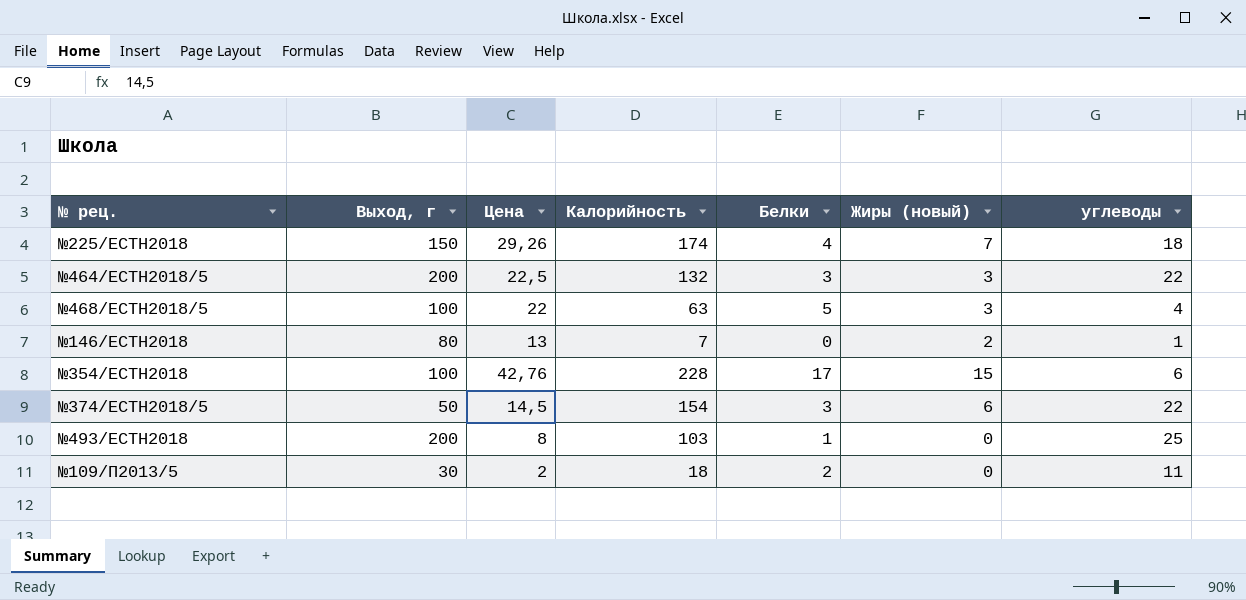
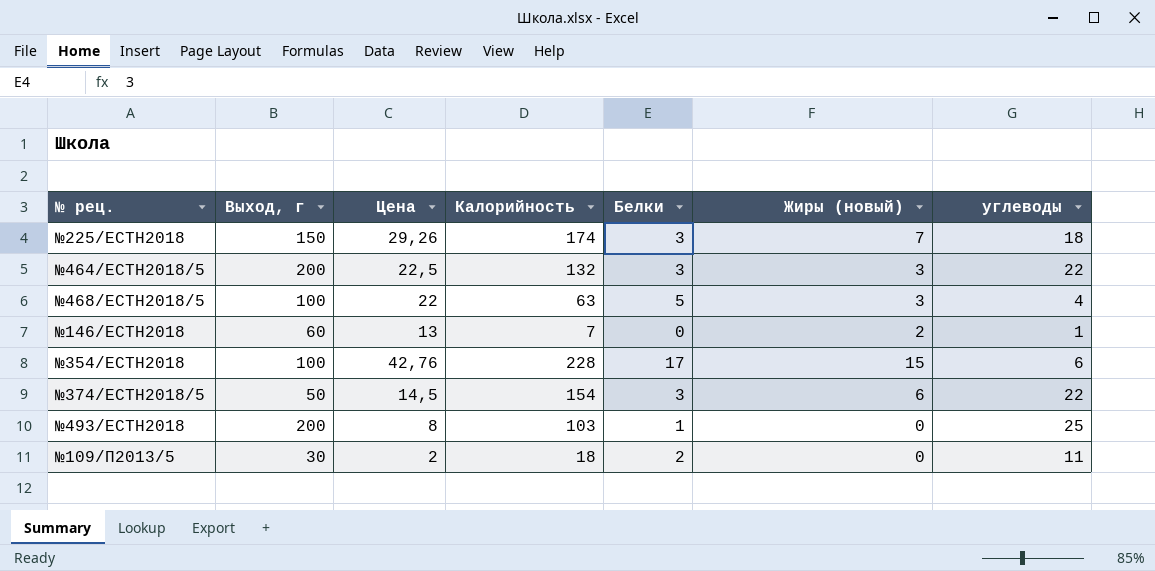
№225/ЕСТН2018 | Белки: 4 -> 3
№146/ЕСТН2018 | Выход, г: 80 -> 60

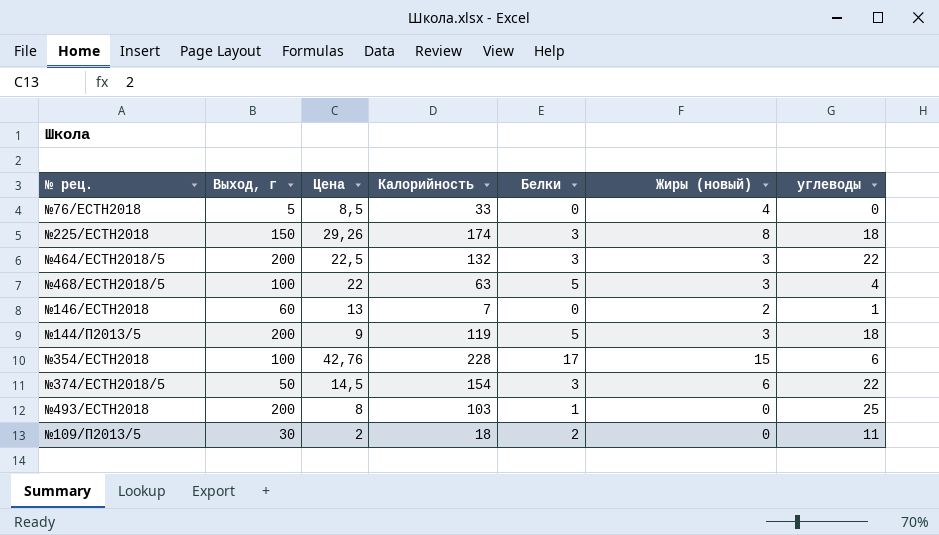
row №76/ЕСТН2018: none -> 5 | 8,5 | 33 | 0 | 4 | 0
№225/ЕСТН2018 | Жиры (новый): 7 -> 8
row №144/П2013/5: none -> 200 | 9 | 119 | 5 | 3 | 18

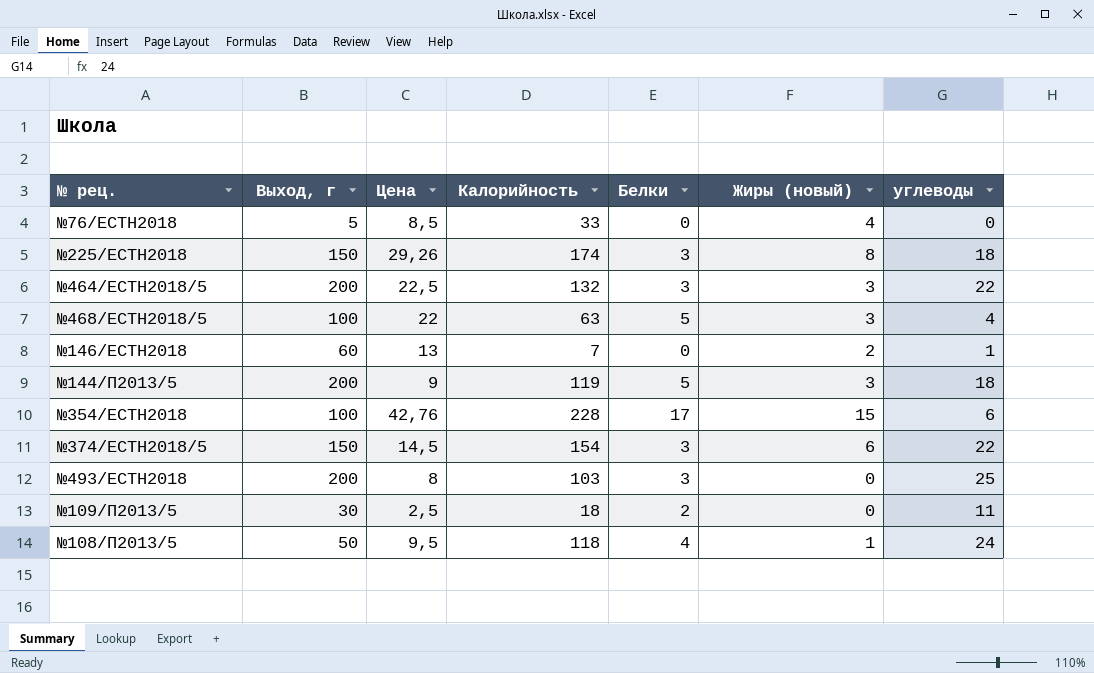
№374/ЕСТН2018/5 | Выход, г: 50 -> 150
№493/ЕСТН2018 | Белки: 1 -> 3
№109/П2013/5 | Цена: 2 -> 2,5
row №108/П2013/5: none -> 50 | 9,5 | 118 | 4 | 1 | 24

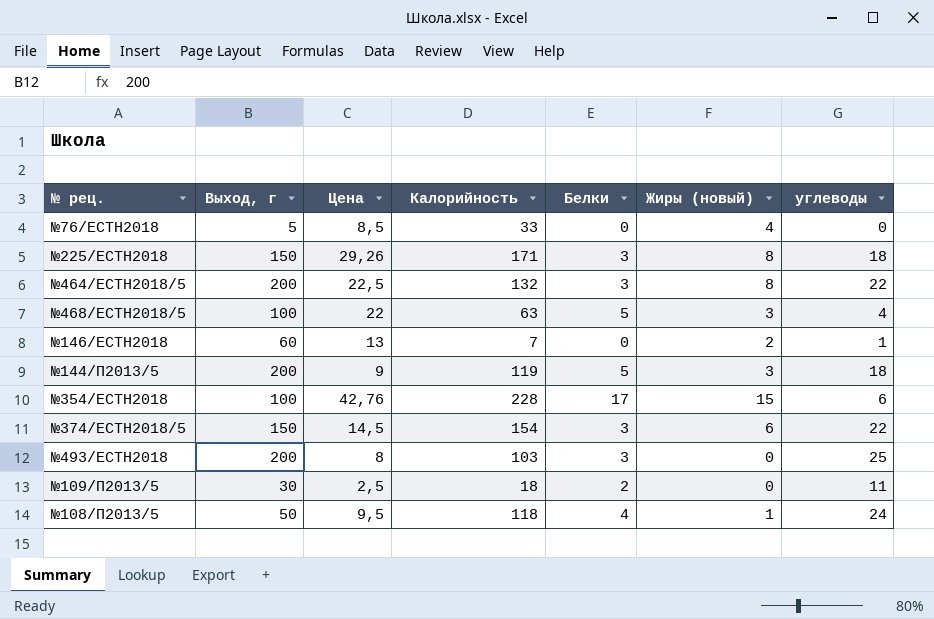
№225/ЕСТН2018 | Калорийность: 174 -> 171
№464/ЕСТН2018/5 | Жиры (новый): 3 -> 8

